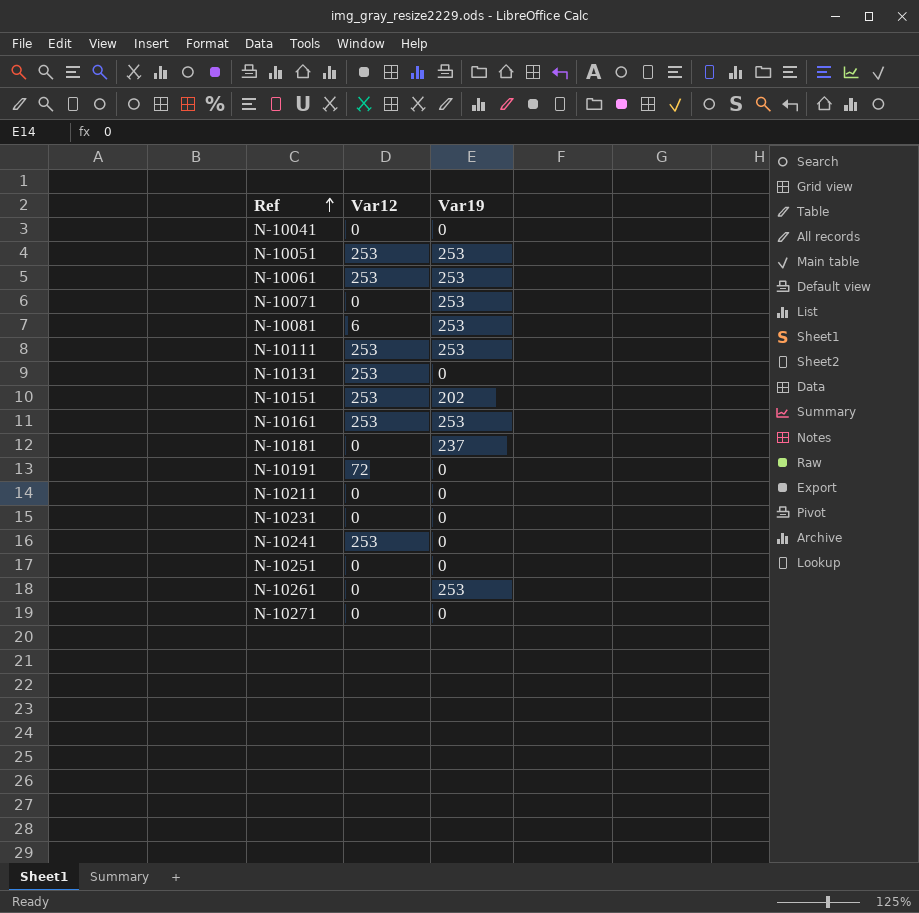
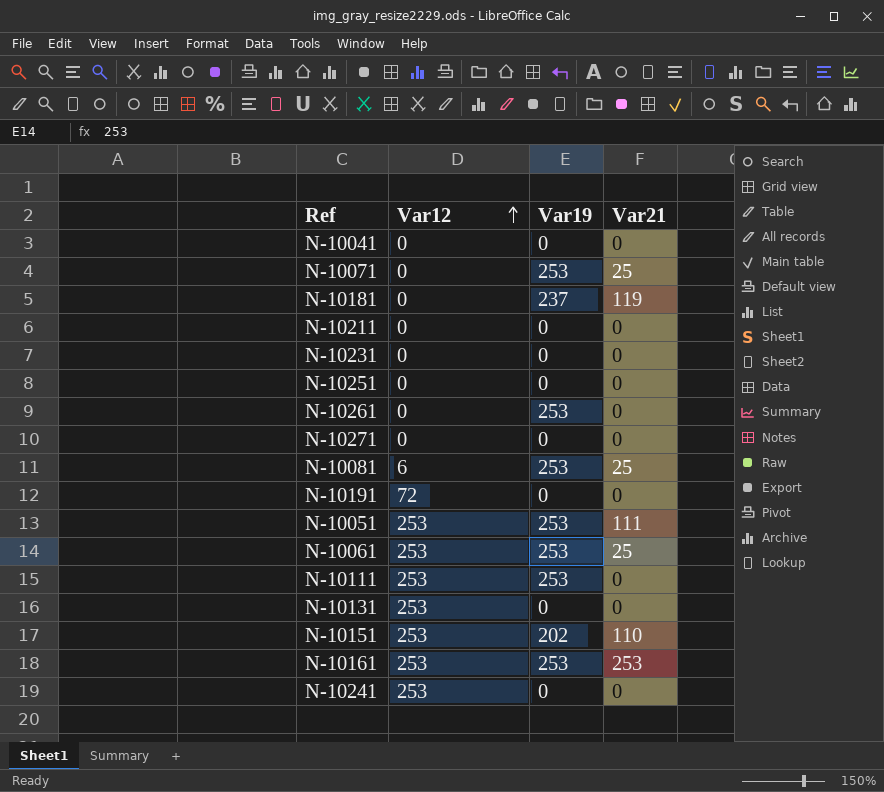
row order: Ref ascending -> Var12 ascending
column Var21 | position: none -> 4

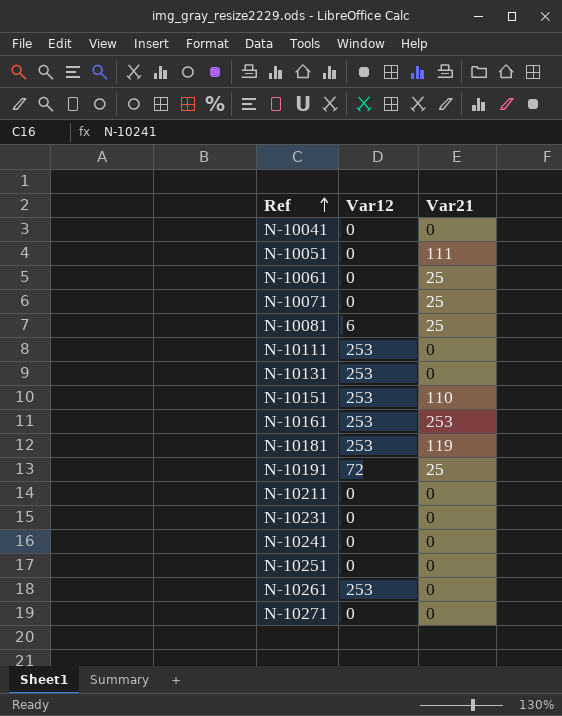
row order: Var12 ascending -> Ref ascending
column Var19 | position: 3 -> none
N-10051 | Var12: 253 -> 0
N-10061 | Var12: 253 -> 0
N-10181 | Var12: 0 -> 253
N-10191 | Var21: 0 -> 25
N-10241 | Var12: 253 -> 0
N-10261 | Var12: 0 -> 253

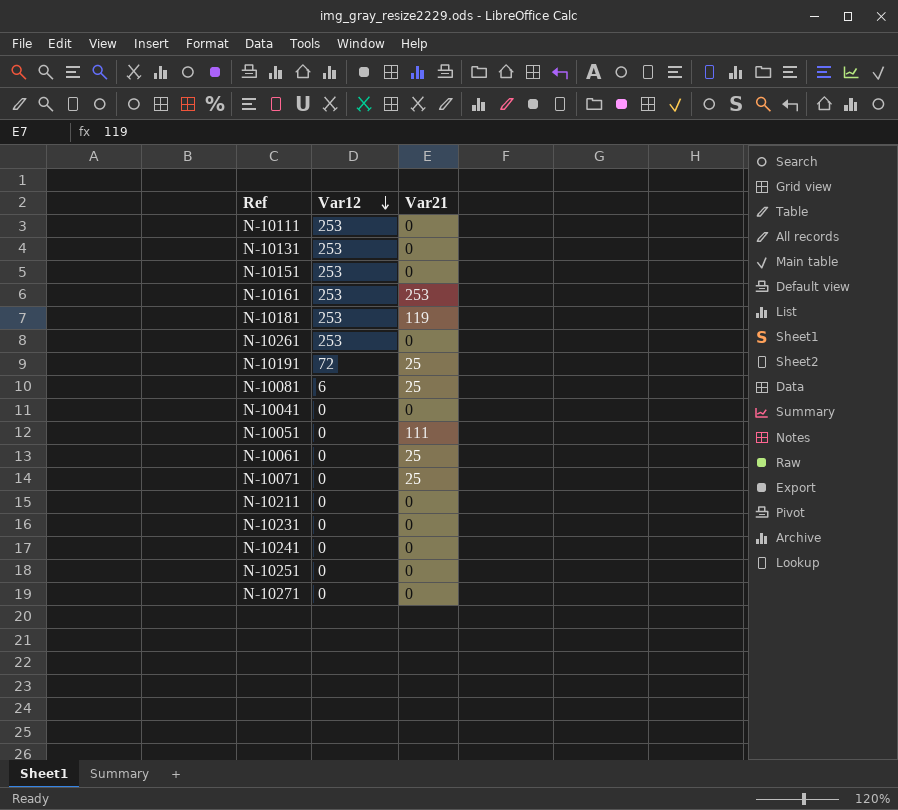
row order: Ref ascending -> Var12 descending
N-10151 | Var21: 110 -> 0

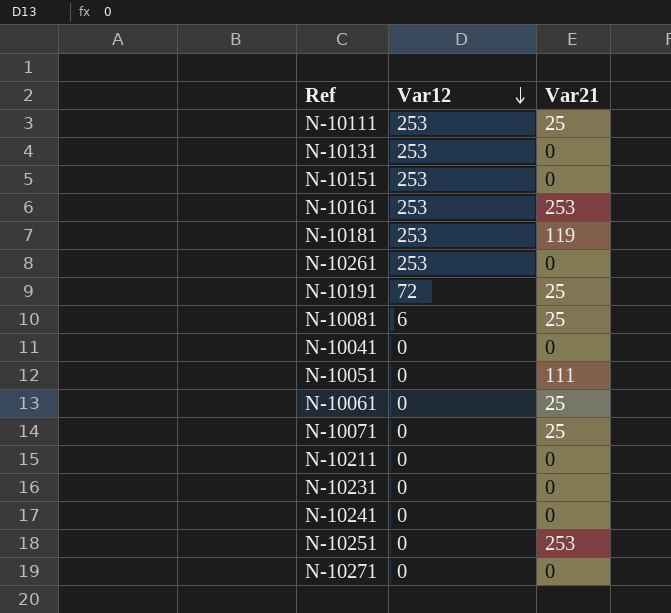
N-10111 | Var21: 0 -> 25
N-10251 | Var21: 0 -> 253

